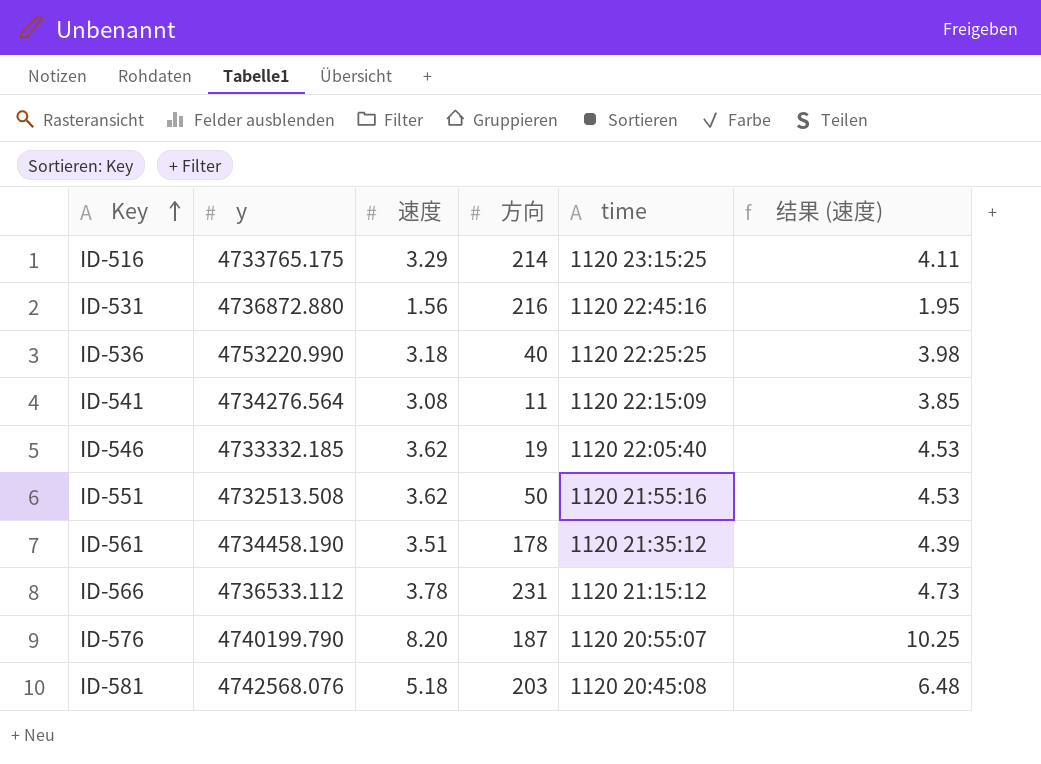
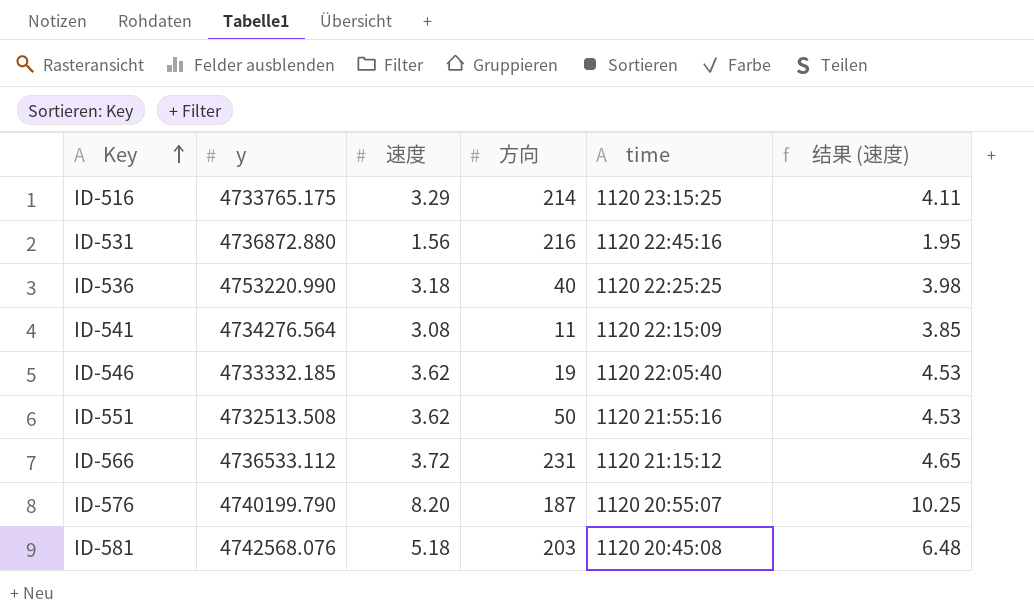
row ID-561: 4734458.190 | 3.51 | 178 | 1120 21:35:12 | 4.39 -> none
ID-566 | 速度: 3.78 -> 3.72
ID-566 | 结果 (速度): 4.73 -> 4.65

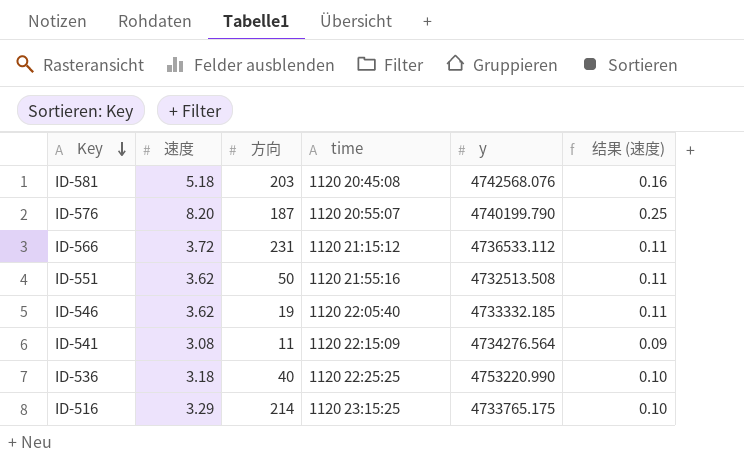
row order: Key ascending -> Key descending
column y | position: 2 -> 5
column 结果 (速度) | formula: [速度] * 1.25 -> [速度] * 0.03
row ID-531: 4736872.880 | 1.56 | 216 | 1120 22:45:16 | 1.95 -> none

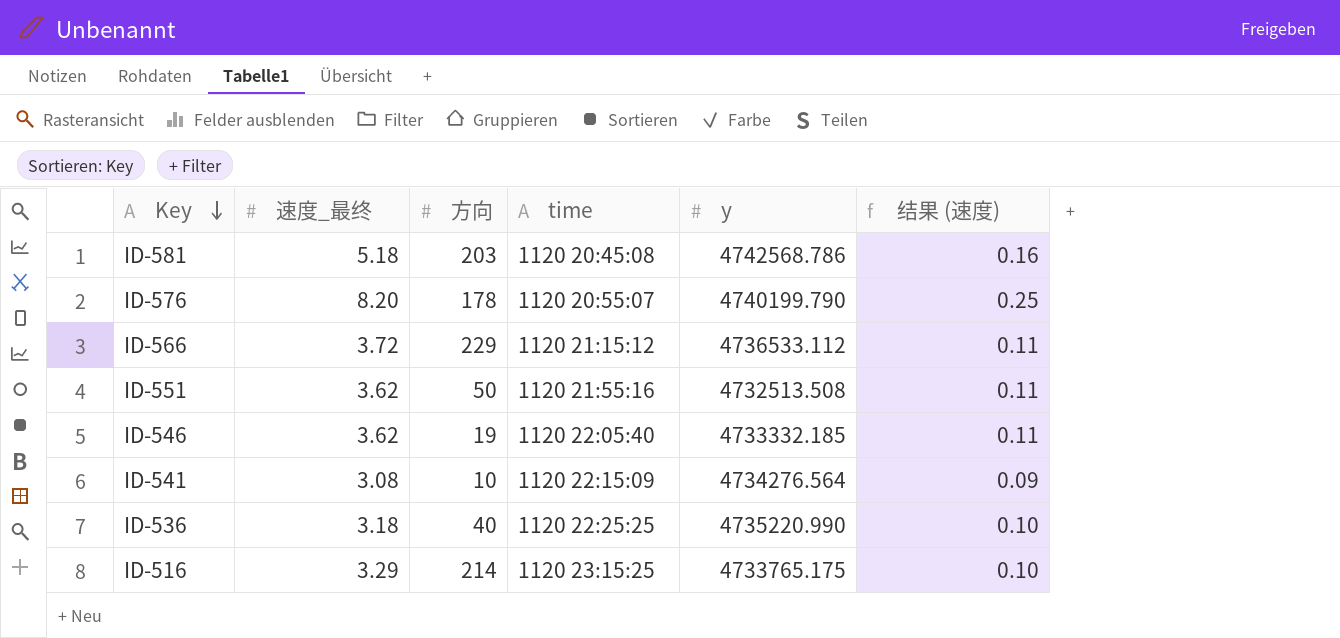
column name: 速度 -> 速度_最终
ID-581 | y: 4742568.076 -> 4742568.786
ID-576 | 方向: 187 -> 178
ID-566 | 方向: 231 -> 229
ID-541 | 方向: 11 -> 10
ID-536 | y: 4753220.990 -> 4735220.990

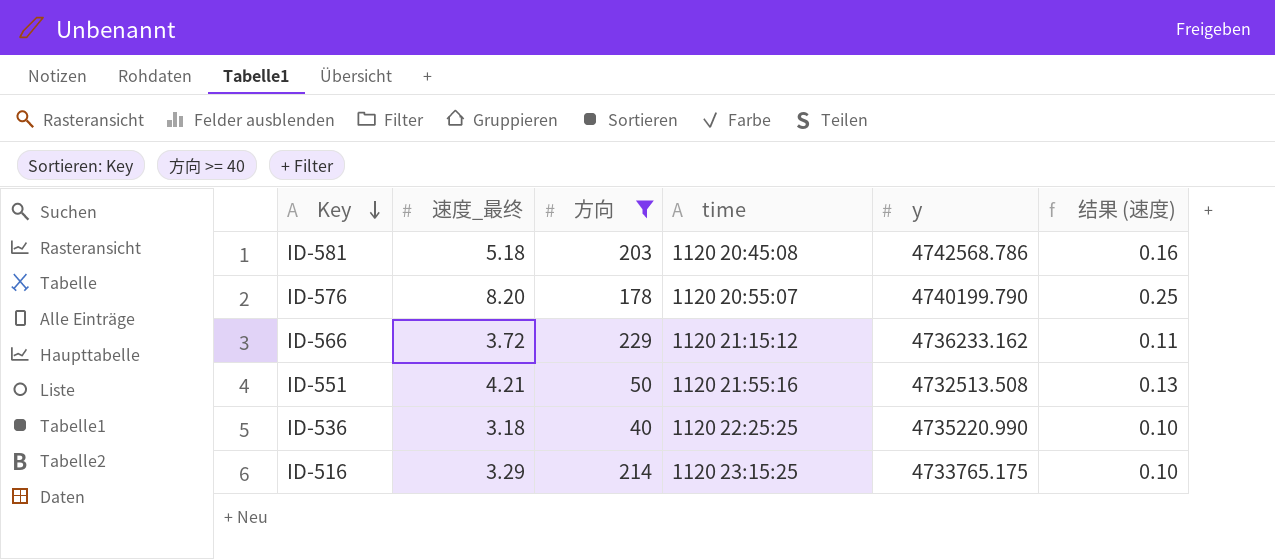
filter: none -> 方向 >= 40
ID-566 | y: 4736533.112 -> 4736233.162
ID-551 | 速度_最终: 3.62 -> 4.21
ID-551 | 结果 (速度): 0.11 -> 0.13

